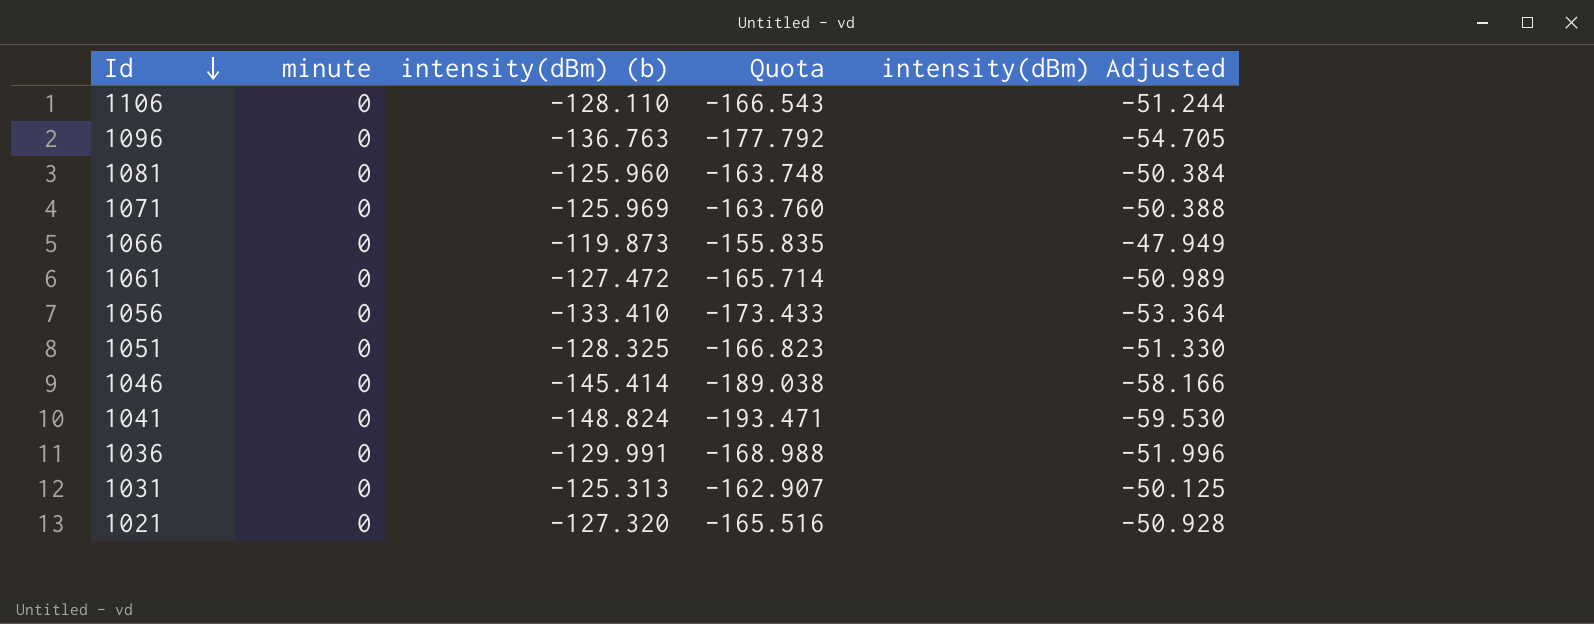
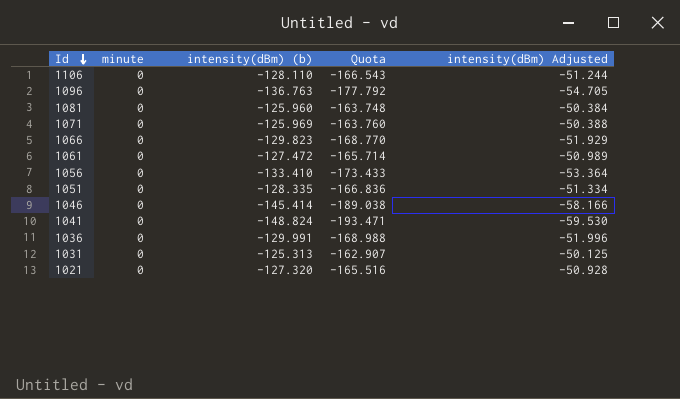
1066 | intensity(dBm) (b): -119.873 -> -129.823
1066 | Quota: -155.835 -> -168.770
1066 | intensity(dBm) Adjusted: -47.949 -> -51.929
1051 | intensity(dBm) (b): -128.325 -> -128.335
1051 | Quota: -166.823 -> -166.836
1051 | intensity(dBm) Adjusted: -51.330 -> -51.334

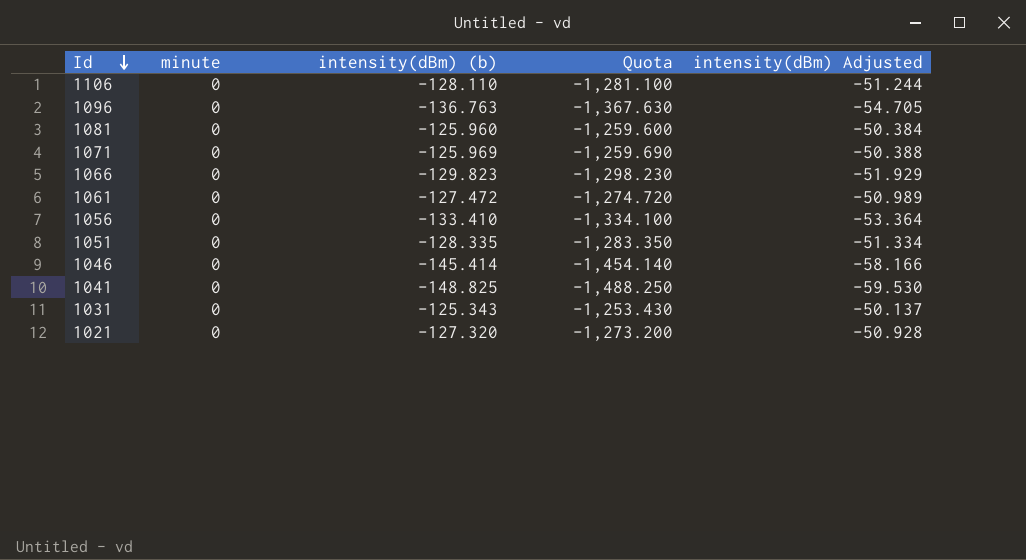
column Quota | formula: [intensity(dBm) (b)] * 1.3 -> [intensity(dBm) (b)] * 10
row 1036: 0 | -129.991 | -168.988 | -51.996 -> none
1041 | intensity(dBm) (b): -148.824 -> -148.825
1031 | intensity(dBm) (b): -125.313 -> -125.343
1031 | intensity(dBm) Adjusted: -50.125 -> -50.137

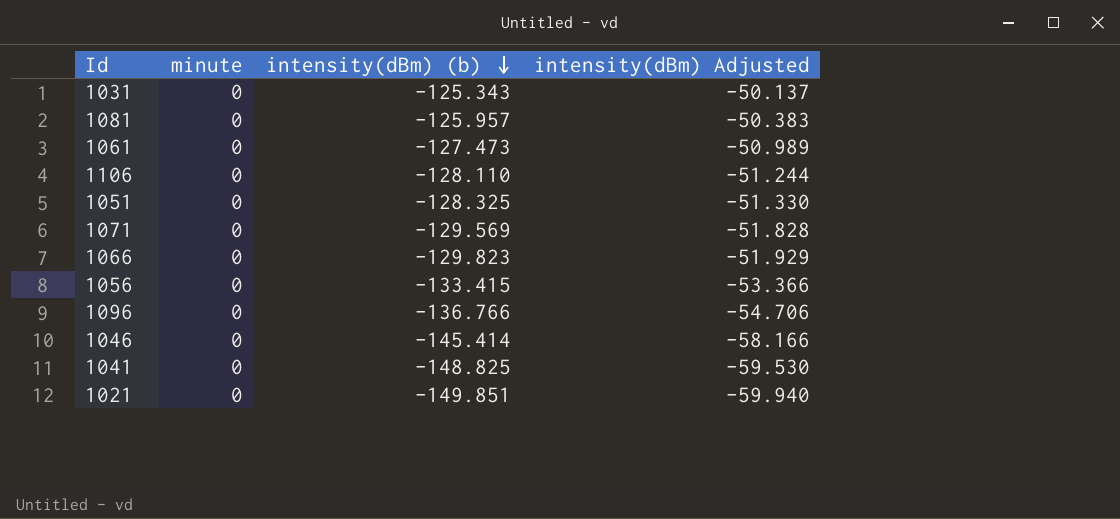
row order: Id descending -> intensity(dBm) (b) descending
column Quota | formula: [intensity(dBm) (b)] * 10 -> none
1081 | intensity(dBm) (b): -125.960 -> -125.957
1081 | intensity(dBm) Adjusted: -50.384 -> -50.383
1061 | intensity(dBm) (b): -127.472 -> -127.473
1051 | intensity(dBm) (b): -128.335 -> -128.325
1051 | intensity(dBm) Adjusted: -51.334 -> -51.330
1071 | intensity(dBm) (b): -125.969 -> -129.569
1071 | intensity(dBm) Adjusted: -50.388 -> -51.828
1056 | intensity(dBm) (b): -133.410 -> -133.415
1056 | intensity(dBm) Adjusted: -53.364 -> -53.366
1096 | intensity(dBm) (b): -136.763 -> -136.766
1096 | intensity(dBm) Adjusted: -54.705 -> -54.706
1021 | intensity(dBm) (b): -127.320 -> -149.851
1021 | intensity(dBm) Adjusted: -50.928 -> -59.940

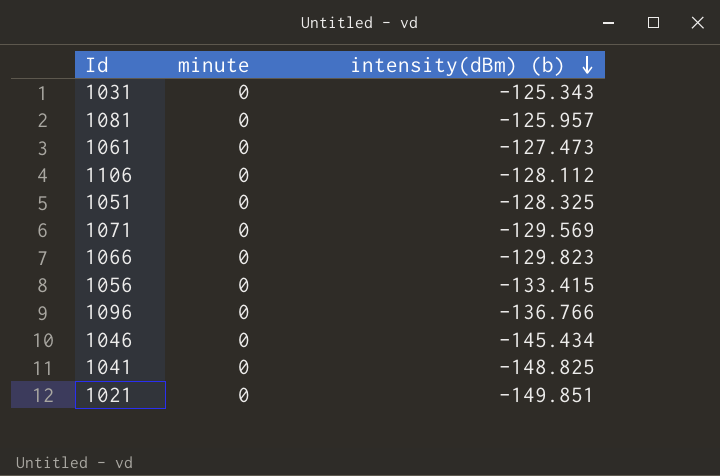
column intensity(dBm) Adjusted | formula: [intensity(dBm) (b)] * 0.4 -> none
1106 | intensity(dBm) (b): -128.110 -> -128.112
1046 | intensity(dBm) (b): -145.414 -> -145.434

